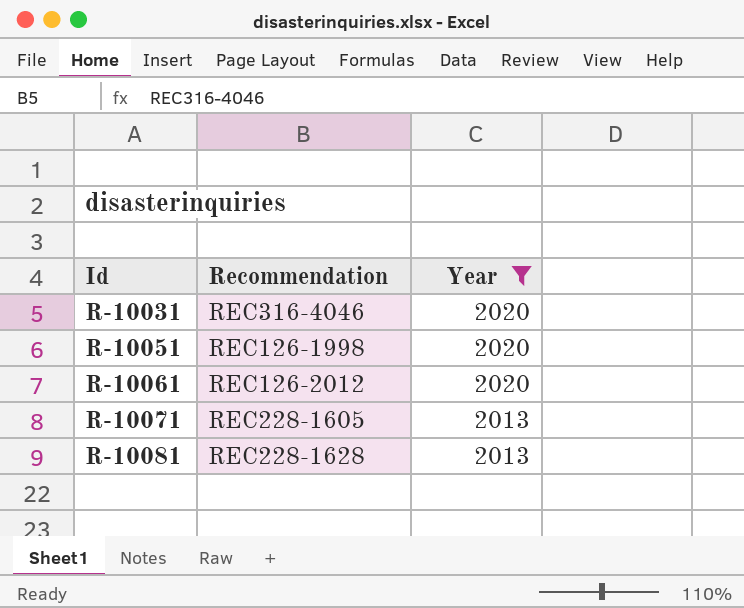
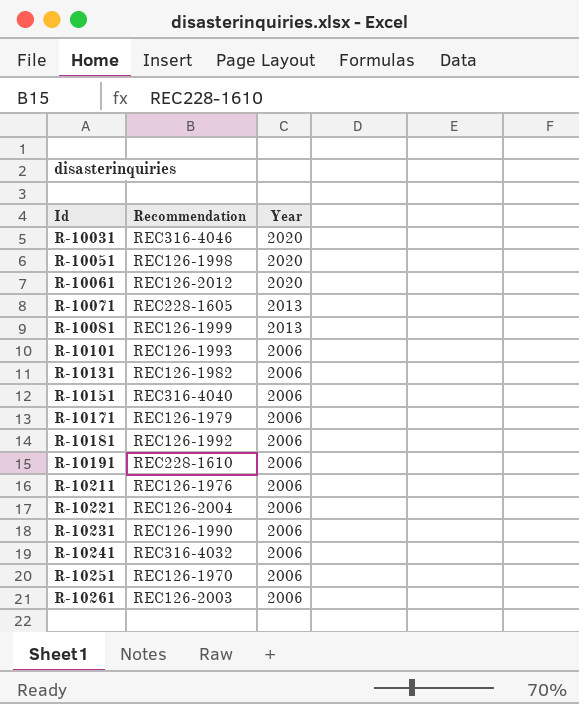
filter: Year != 2006 -> none
R-10081 | Recommendation: REC228-1628 -> REC126-1999

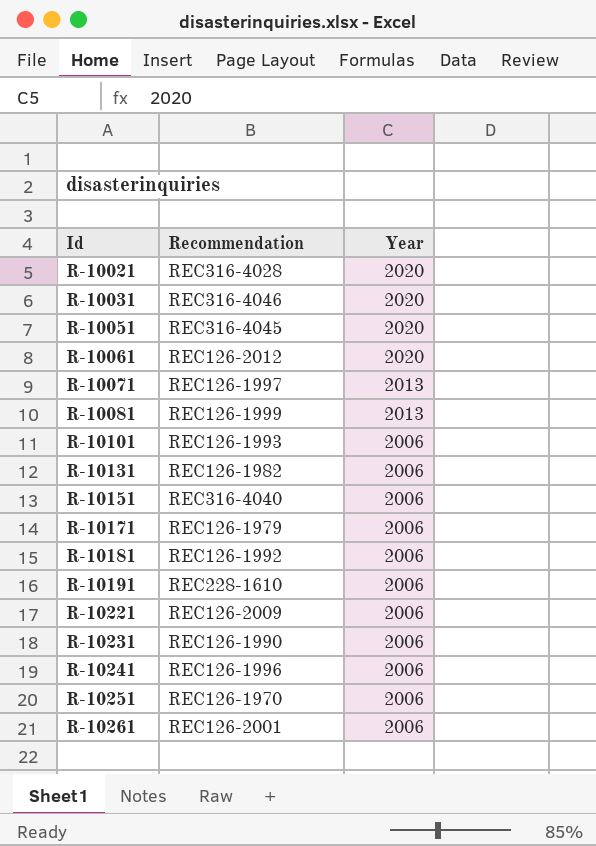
row R-10211: REC126-1976 | 2006 -> none
row R-10021: none -> REC316-4028 | 2020
R-10051 | Recommendation: REC126-1998 -> REC316-4045
R-10071 | Recommendation: REC228-1605 -> REC126-1997
R-10221 | Recommendation: REC126-2004 -> REC126-2009
R-10241 | Recommendation: REC316-4032 -> REC126-1996
R-10261 | Recommendation: REC126-2003 -> REC126-2001

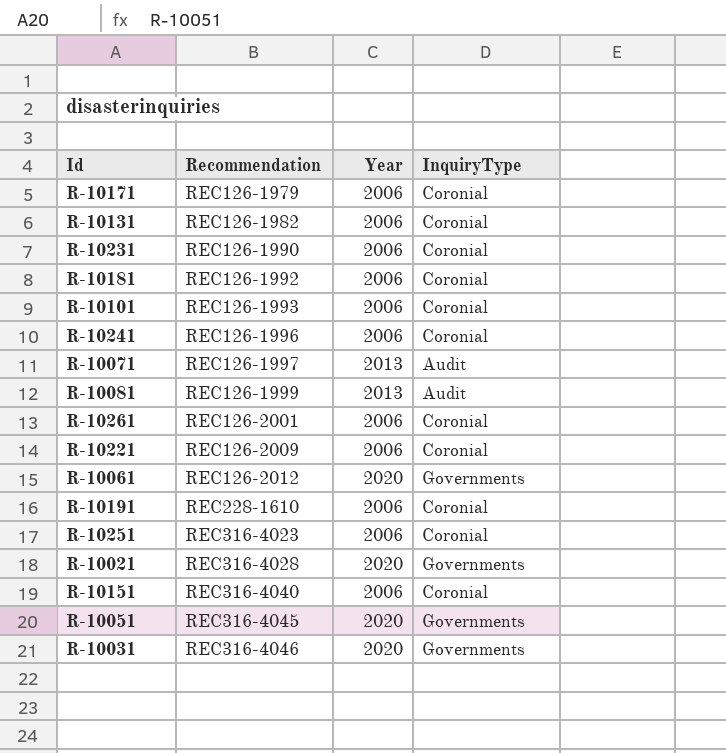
row order: Id ascending -> Recommendation ascending
column InquiryType | position: none -> 4
R-10251 | Recommendation: REC126-1970 -> REC316-4023

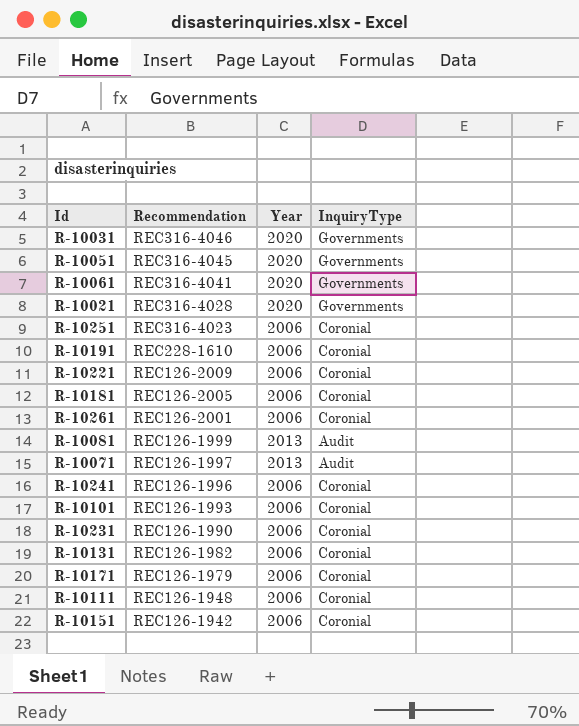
row order: Recommendation ascending -> Recommendation descending
R-10061 | Recommendation: REC126-2012 -> REC316-4041
R-10181 | Recommendation: REC126-1992 -> REC126-2005
row R-10111: none -> REC126-1948 | 2006 | Coronial
R-10151 | Recommendation: REC316-4040 -> REC126-1942

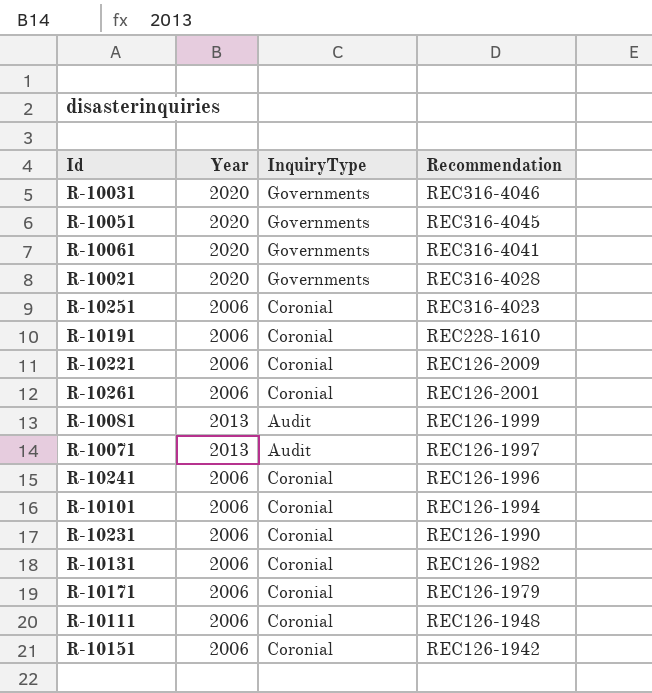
column Recommendation | position: 2 -> 4
row R-10181: REC126-2005 | 2006 | Coronial -> none
R-10101 | Recommendation: REC126-1993 -> REC126-1994

